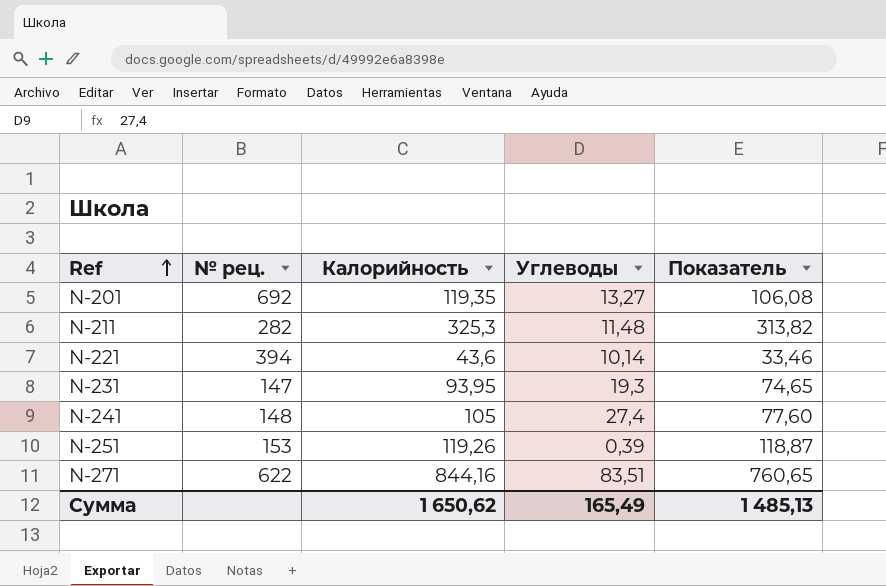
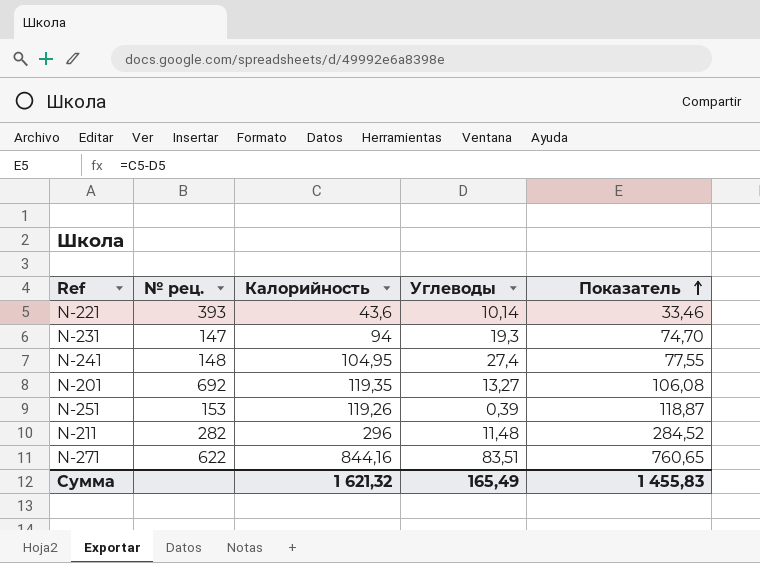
row order: Ref ascending -> Показатель ascending
N-221 | № рец.: 394 -> 393
N-231 | Калорийность: 93,95 -> 94
N-231 | Показатель: 74,65 -> 74,70
N-241 | Калорийность: 105 -> 104,95
N-241 | Показатель: 77,60 -> 77,55
N-211 | Калорийность: 325,3 -> 296
N-211 | Показатель: 313,82 -> 284,52
Сумма | Калорийность: 1 650,62 -> 1 621,32
Сумма | Показатель: 1 485,13 -> 1 455,83

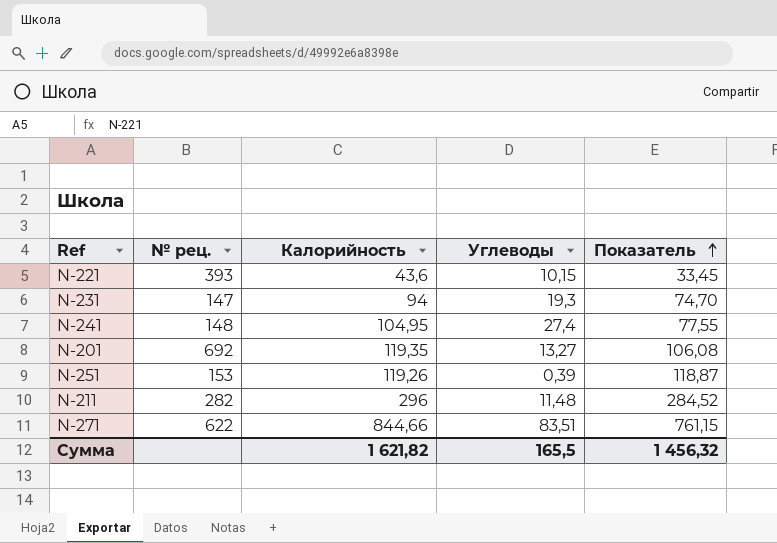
N-221 | Углеводы: 10,14 -> 10,15
N-221 | Показатель: 33,46 -> 33,45
N-271 | Калорийность: 844,16 -> 844,66
N-271 | Показатель: 760,65 -> 761,15
Сумма | Калорийность: 1 621,32 -> 1 621,82
Сумма | Углеводы: 165,49 -> 165,5
Сумма | Показатель: 1 455,83 -> 1 456,32

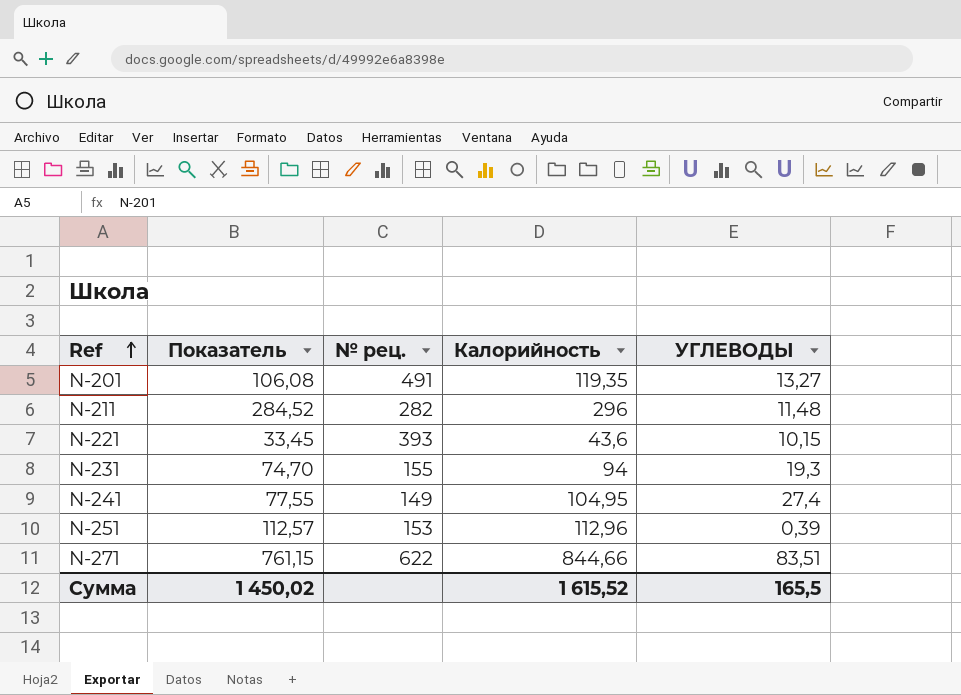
row order: Показатель ascending -> Ref ascending
column Показатель | position: 5 -> 2
column name: Углеводы -> УГЛЕВОДЫ
N-201 | № рец.: 692 -> 491
N-231 | № рец.: 147 -> 155
N-241 | № рец.: 148 -> 149
N-251 | Показатель: 118,87 -> 112,57
N-251 | Калорийность: 119,26 -> 112,96
Сумма | Показатель: 1 456,32 -> 1 450,02
Сумма | Калорийность: 1 621,82 -> 1 615,52

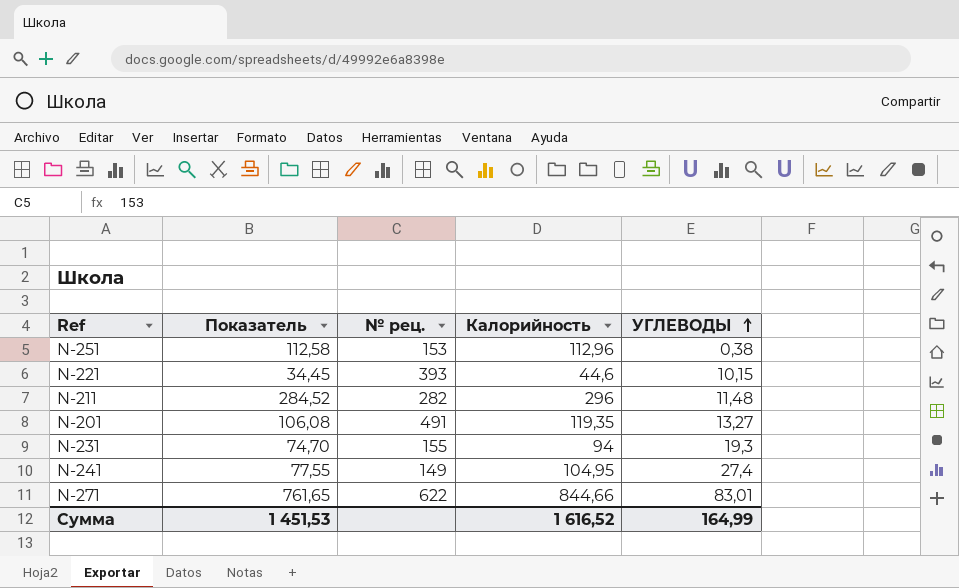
row order: Ref ascending -> УГЛЕВОДЫ ascending
N-251 | Показатель: 112,57 -> 112,58
N-251 | УГЛЕВОДЫ: 0,39 -> 0,38
N-221 | Показатель: 33,45 -> 34,45
N-221 | Калорийность: 43,6 -> 44,6
N-271 | Показатель: 761,15 -> 761,65
N-271 | УГЛЕВОДЫ: 83,51 -> 83,01
Сумма | Показатель: 1 450,02 -> 1 451,53
Сумма | Калорийность: 1 615,52 -> 1 616,52
Сумма | УГЛЕВОДЫ: 165,5 -> 164,99

